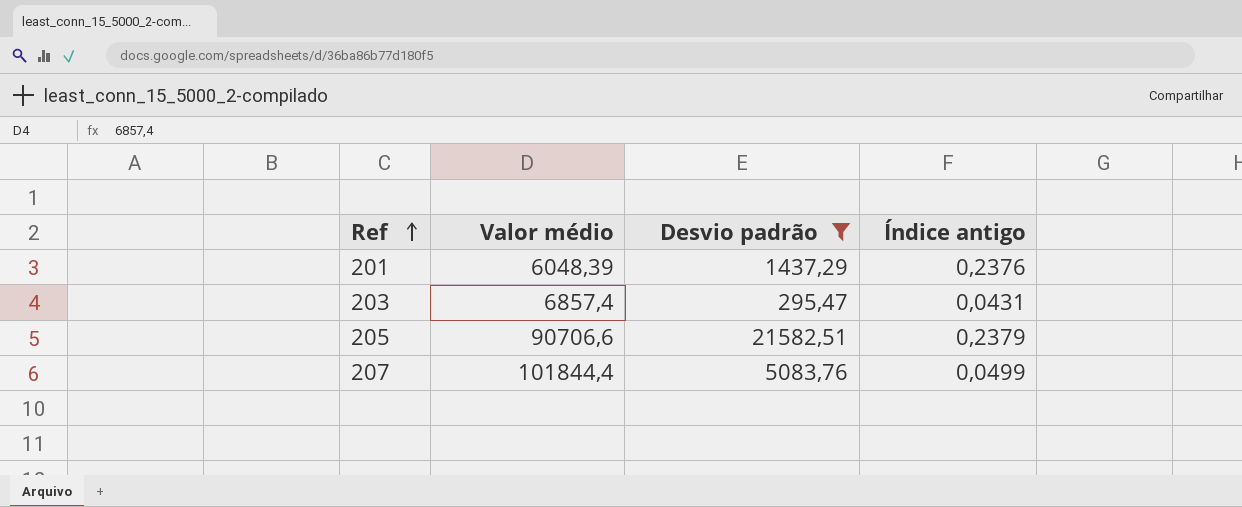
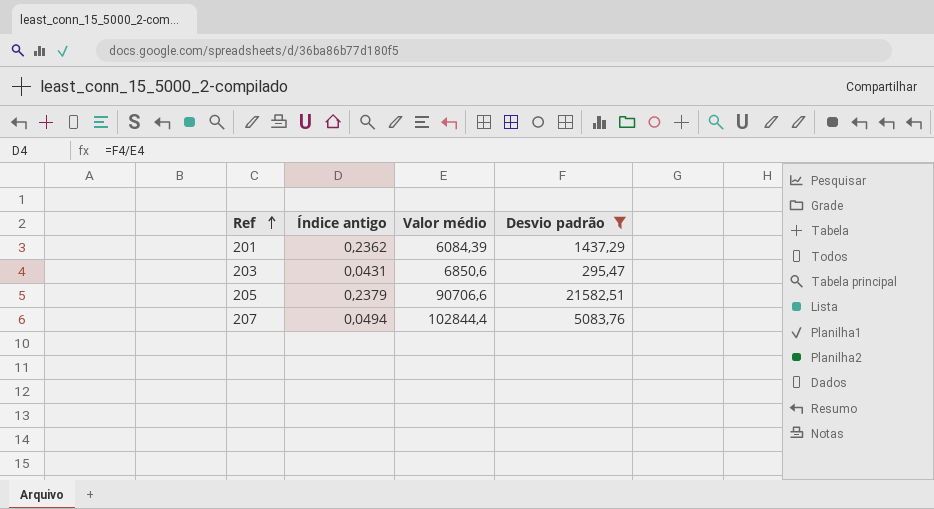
column Índice antigo | position: 4 -> 2
201 | Índice antigo: 0,2376 -> 0,2362
201 | Valor médio: 6048,39 -> 6084,39
203 | Valor médio: 6857,4 -> 6850,6
207 | Índice antigo: 0,0499 -> 0,0494
207 | Valor médio: 101844,4 -> 102844,4

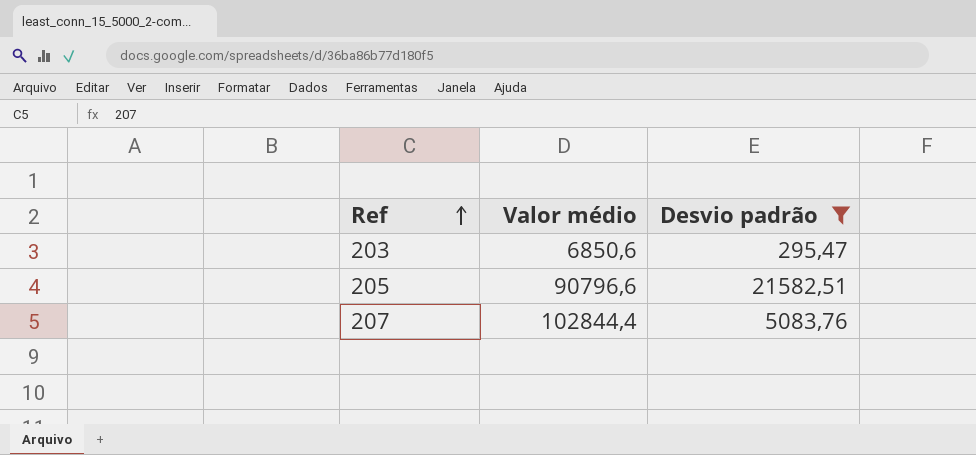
column Índice antigo | formula: [Desvio padrão] / [Valor médio] -> none
row 201: 0,2362 | 6084,39 | 1437,29 -> none
205 | Valor médio: 90706,6 -> 90796,6

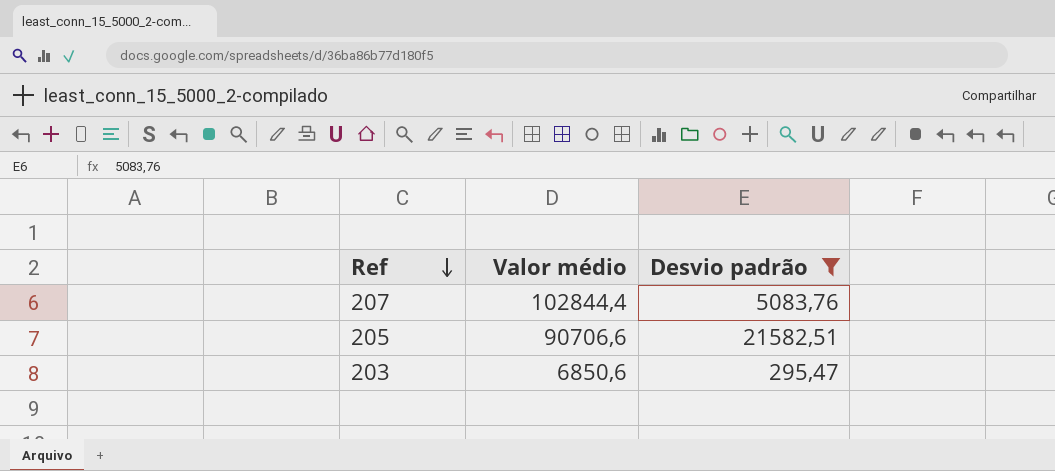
row order: Ref ascending -> Ref descending
205 | Valor médio: 90796,6 -> 90706,6

